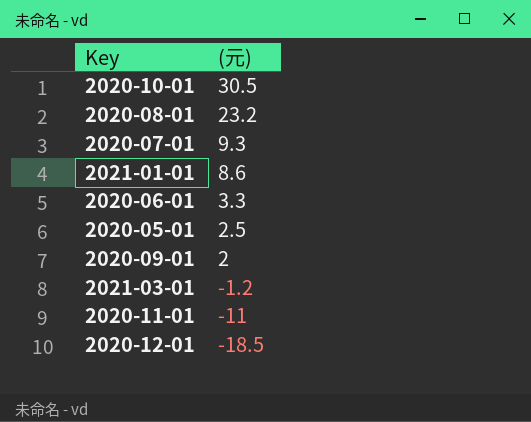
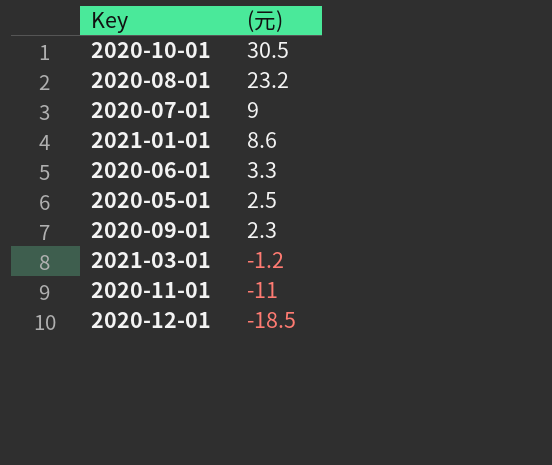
2020-07-01 | (元): 9.3 -> 9
2020-09-01 | (元): 2 -> 2.3

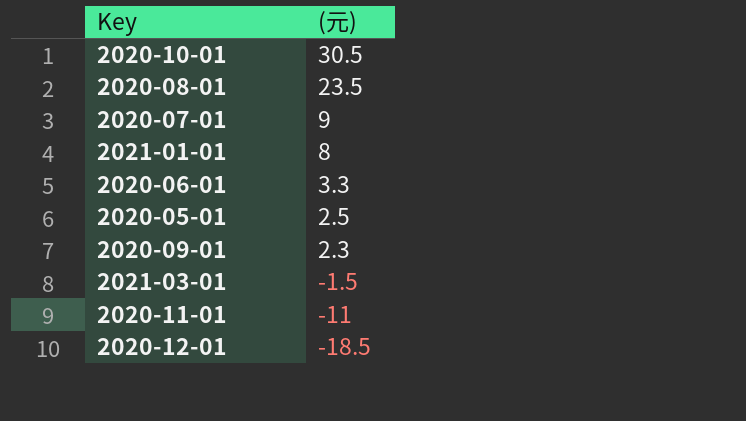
2020-08-01 | (元): 23.2 -> 23.5
2021-01-01 | (元): 8.6 -> 8
2021-03-01 | (元): -1.2 -> -1.5

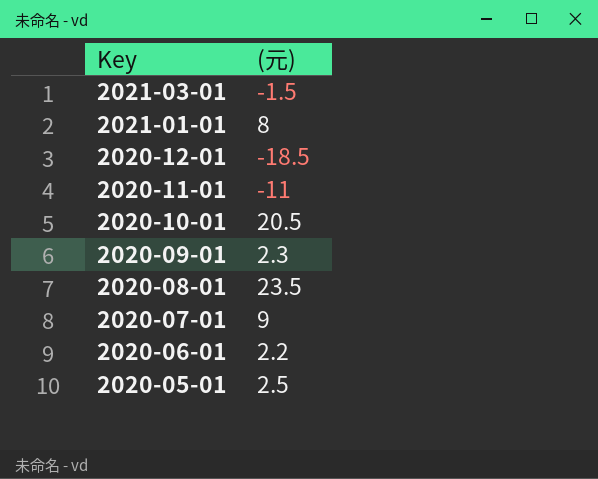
row order: (元) descending -> Key descending
2020-10-01 | (元): 30.5 -> 20.5
2020-06-01 | (元): 3.3 -> 2.2

